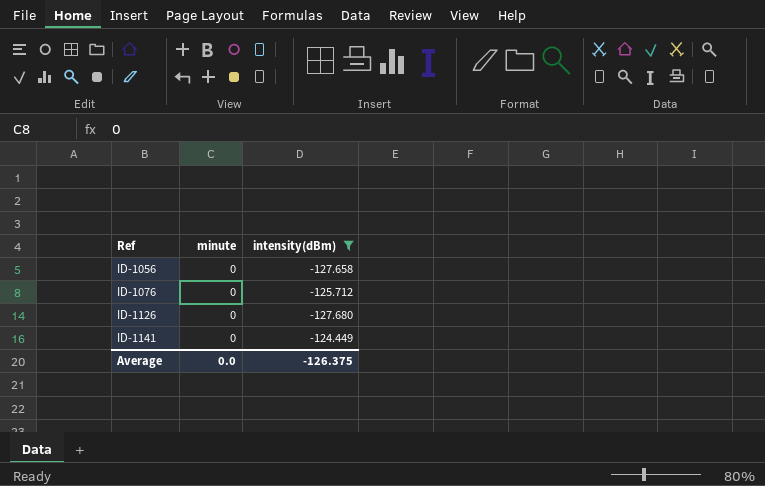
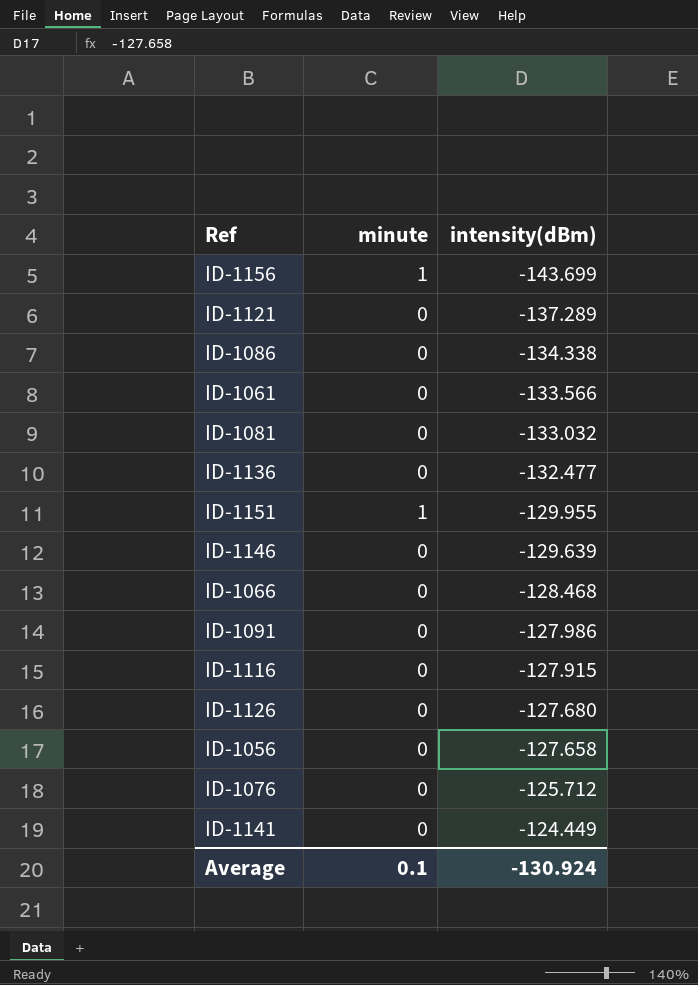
filter: intensity(dBm) >= -127.680 -> none
row order: Ref ascending -> intensity(dBm) ascending
Average | minute: 0.0 -> 0.1
Average | intensity(dBm): -126.375 -> -130.924

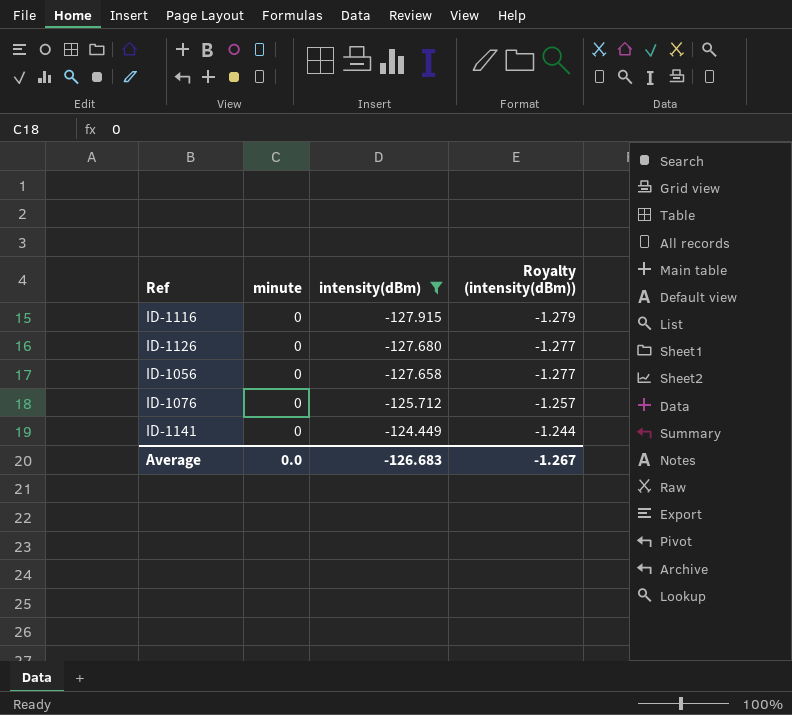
filter: none -> intensity(dBm) >= -127.915
column Royalty (intensity(dBm)) | formula: none -> [intensity(dBm)] * 0.01
Average | minute: 0.1 -> 0.0
Average | intensity(dBm): -130.924 -> -126.683

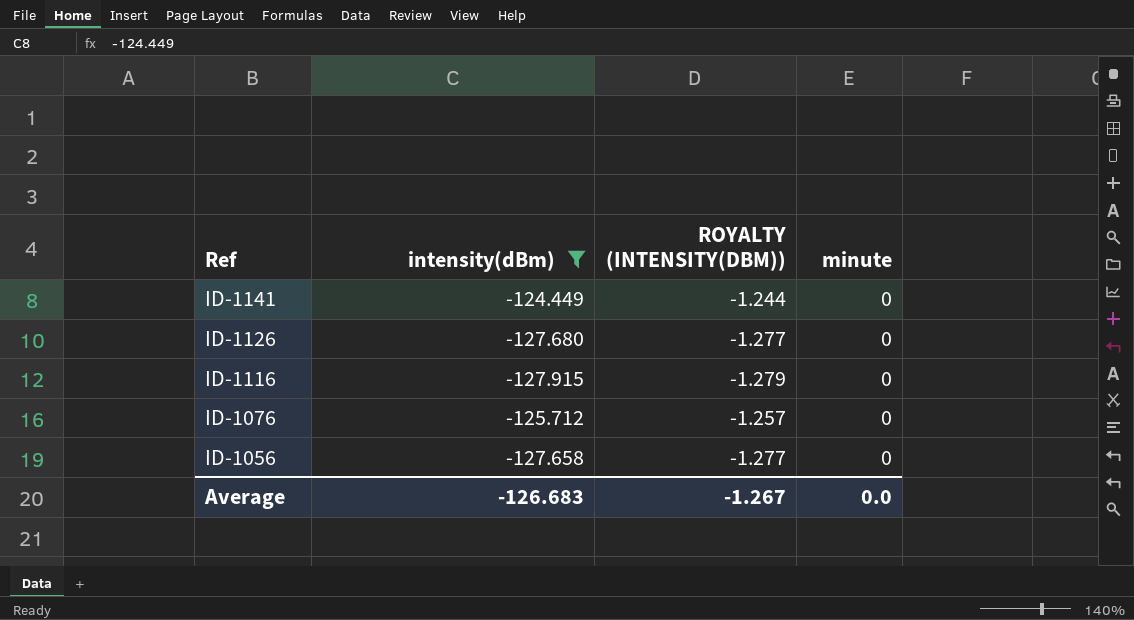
row order: intensity(dBm) ascending -> Ref descending
column name: Royalty (intensity(dBm)) -> ROYALTY (INTENSITY(DBM))
column minute | position: 2 -> 4

